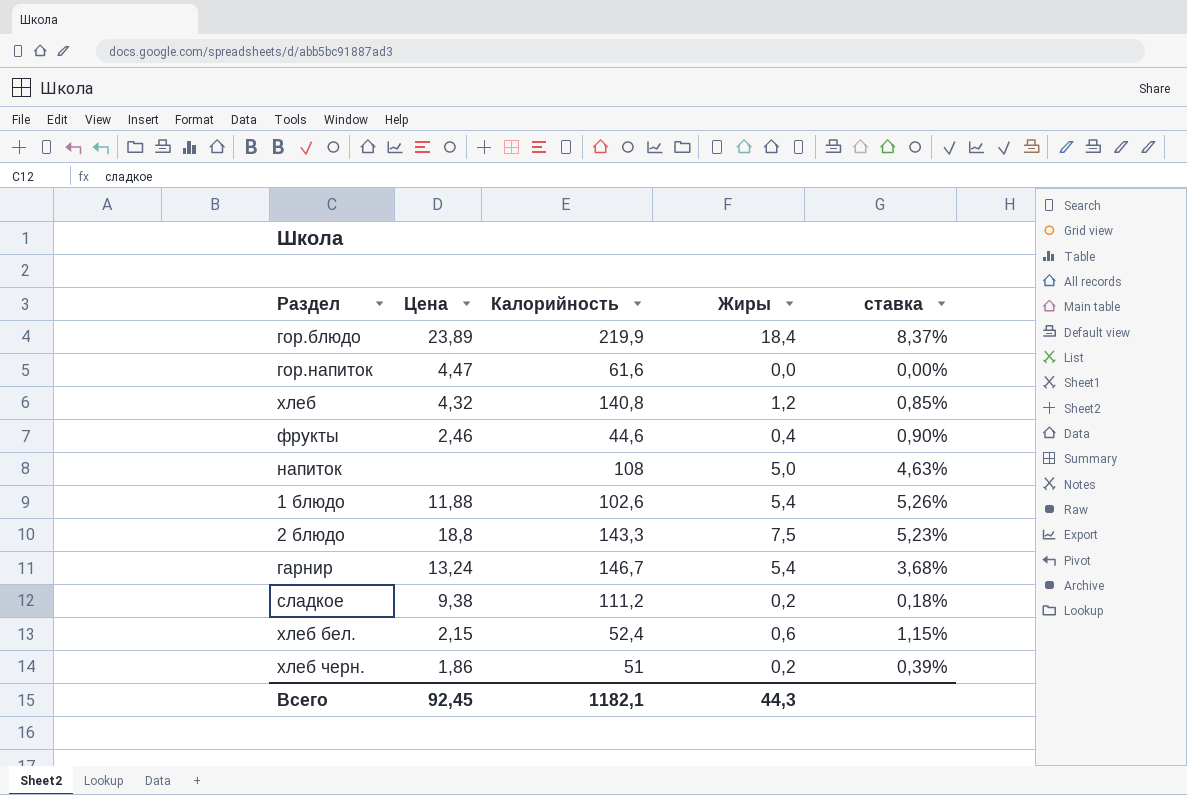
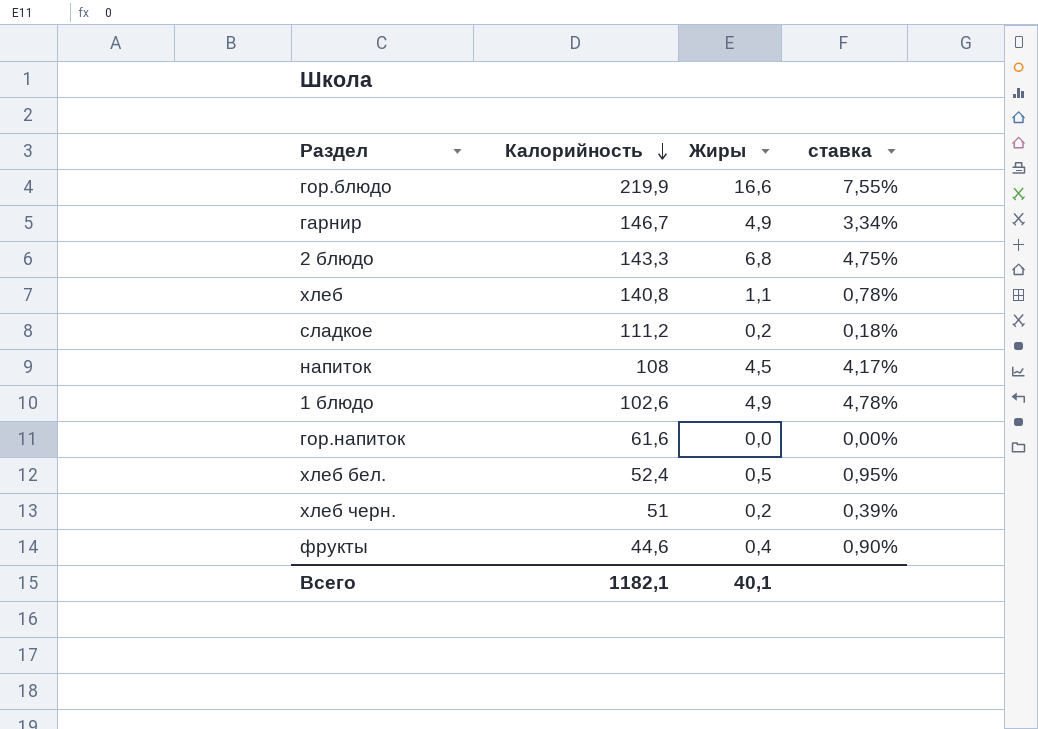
row order: none -> Калорийность descending
column Цена | position: 2 -> none
гор.блюдо | Жиры: 18,4 -> 16,6
гор.блюдо | ставка: 8,37% -> 7,55%
гарнир | Жиры: 5,4 -> 4,9
гарнир | ставка: 3,68% -> 3,34%
2 блюдо | Жиры: 7,5 -> 6,8
2 блюдо | ставка: 5,23% -> 4,75%
хлеб | Жиры: 1,2 -> 1,1
хлеб | ставка: 0,85% -> 0,78%
напиток | Жиры: 5,0 -> 4,5
напиток | ставка: 4,63% -> 4,17%
1 блюдо | Жиры: 5,4 -> 4,9
1 блюдо | ставка: 5,26% -> 4,78%
хлеб бел. | Жиры: 0,6 -> 0,5
хлеб бел. | ставка: 1,15% -> 0,95%
Всего | Жиры: 44,3 -> 40,1

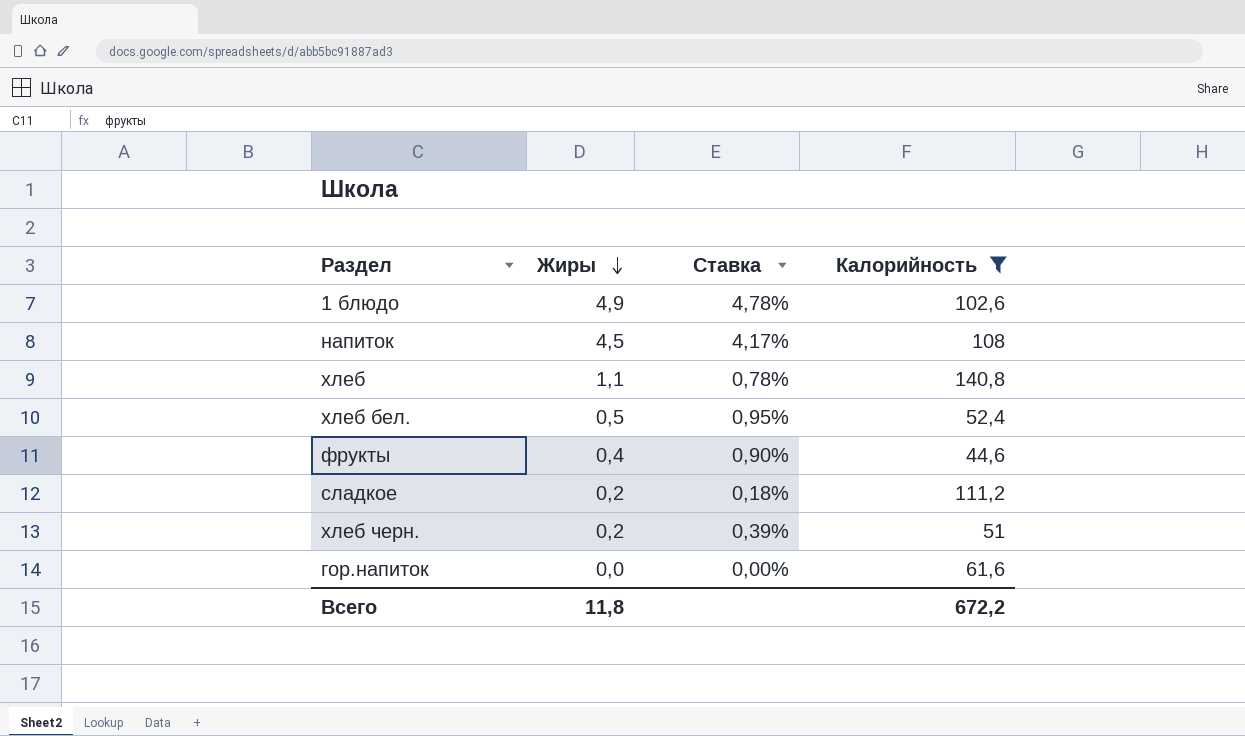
filter: none -> Калорийность <= 140,8
row order: Калорийность descending -> Жиры descending
column name: ставка -> Ставка
column Калорийность | position: 2 -> 4
Всего | Жиры: 40,1 -> 11,8
Всего | Калорийность: 1182,1 -> 672,2

